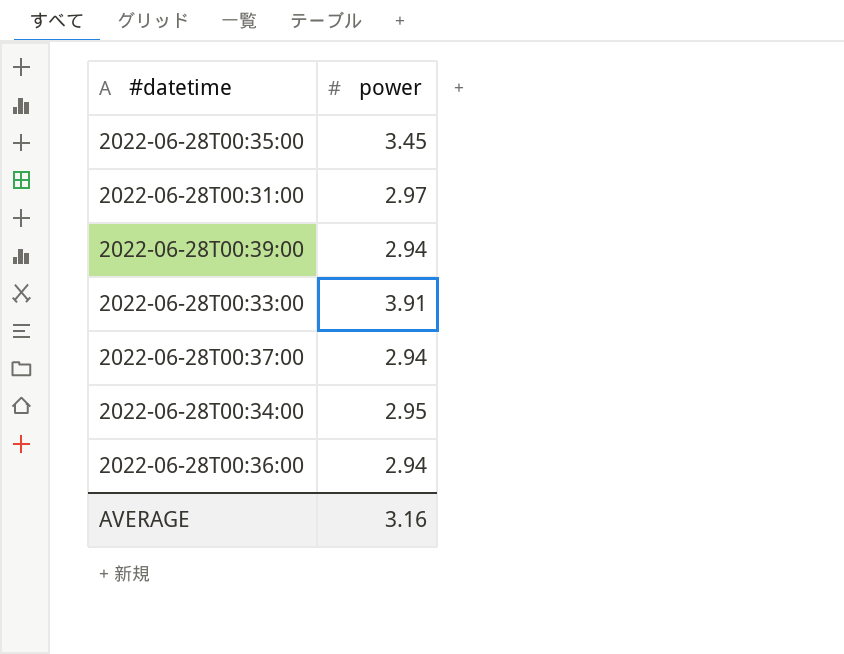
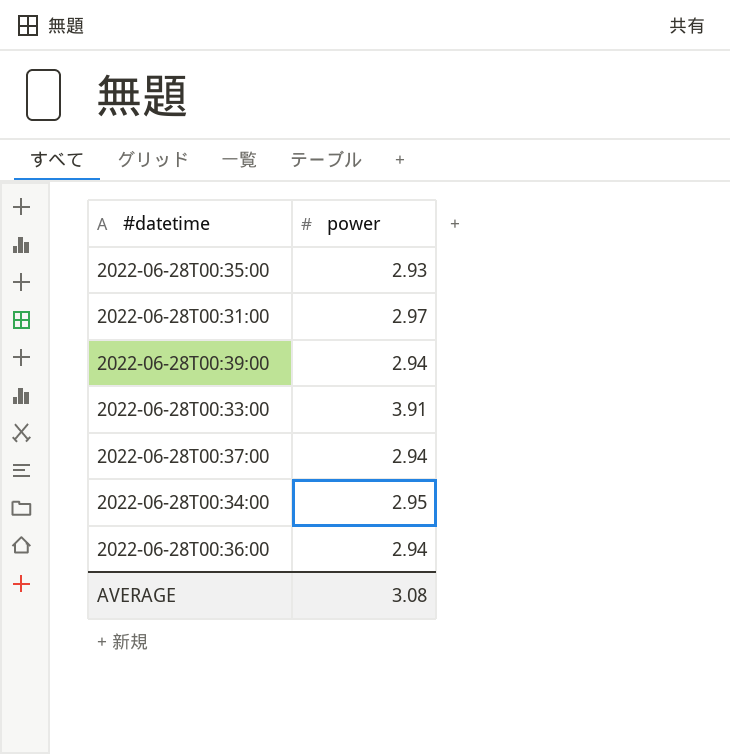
2022-06-28T00:35:00 | power: 3.45 -> 2.93
AVERAGE | power: 3.16 -> 3.08

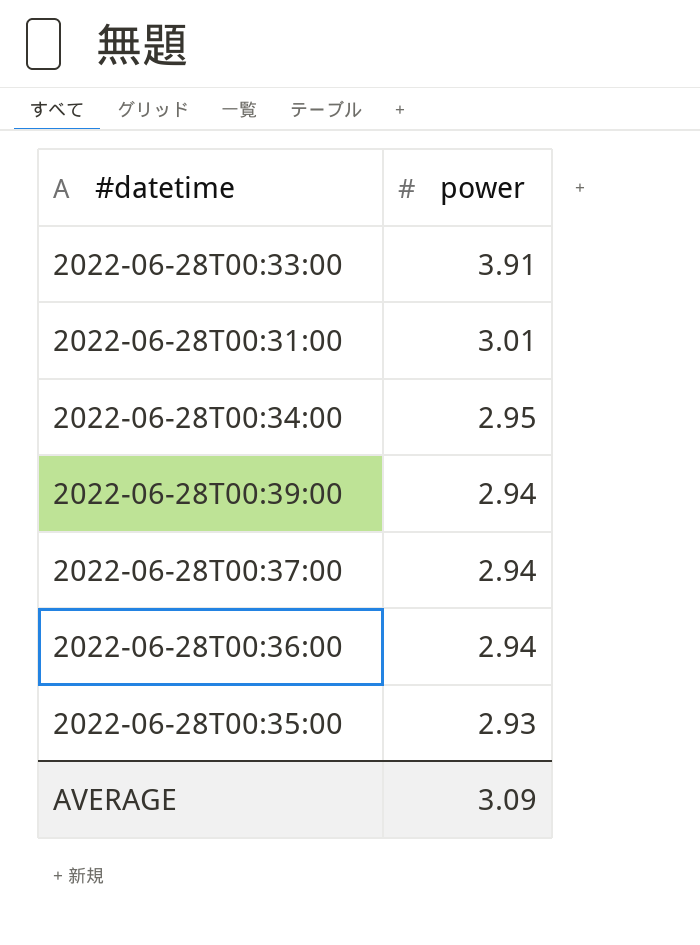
row order: none -> power descending
2022-06-28T00:31:00 | power: 2.97 -> 3.01
AVERAGE | power: 3.08 -> 3.09

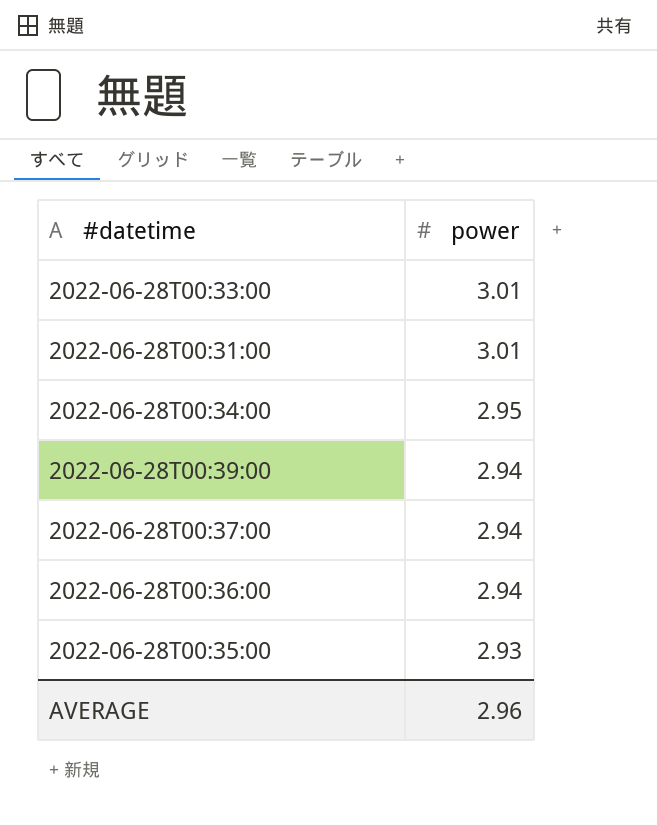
2022-06-28T00:33:00 | power: 3.91 -> 3.01
AVERAGE | power: 3.09 -> 2.96

